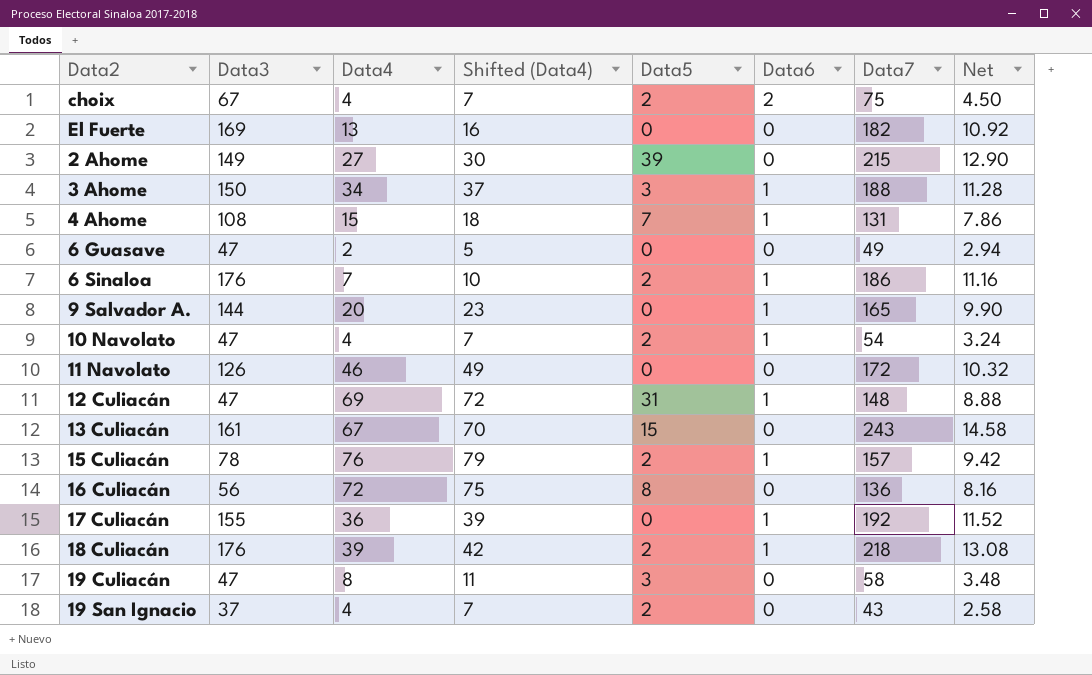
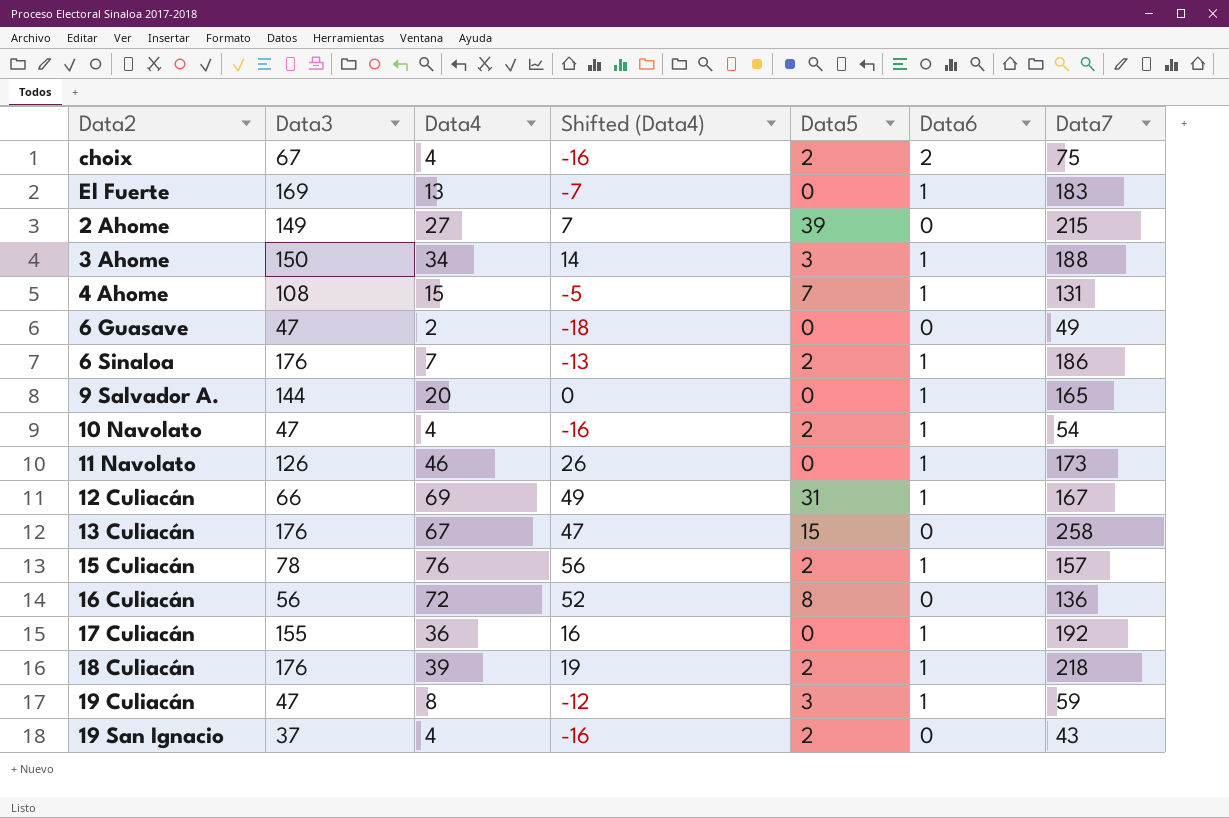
column Net | formula: [Data7] * 0.06 -> none
column Shifted (Data4) | formula: [Data4] + 3 -> [Data4] - 20
El Fuerte | Data6: 0 -> 1
El Fuerte | Data7: 182 -> 183
11 Navolato | Data6: 0 -> 1
11 Navolato | Data7: 172 -> 173
12 Culiacán | Data3: 47 -> 66
12 Culiacán | Data7: 148 -> 167
13 Culiacán | Data3: 161 -> 176
13 Culiacán | Data7: 243 -> 258
19 Culiacán | Data6: 0 -> 1
19 Culiacán | Data7: 58 -> 59

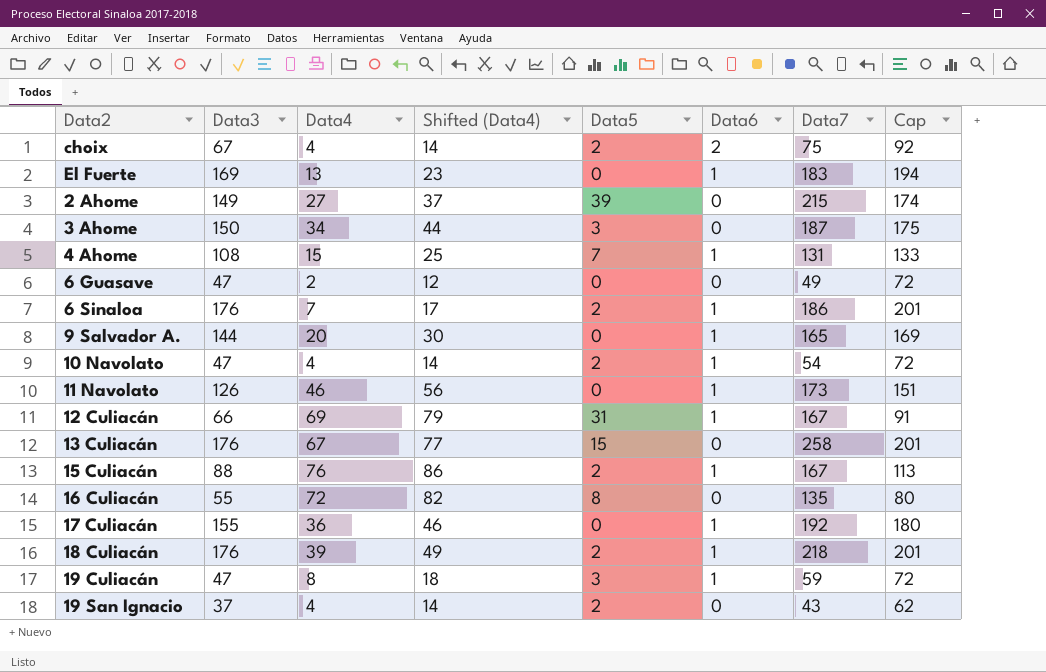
column Shifted (Data4) | formula: [Data4] - 20 -> [Data4] + 10
column Cap | formula: none -> [Data3] + 25
3 Ahome | Data6: 1 -> 0
3 Ahome | Data7: 188 -> 187
15 Culiacán | Data3: 78 -> 88
15 Culiacán | Data7: 157 -> 167
16 Culiacán | Data3: 56 -> 55
16 Culiacán | Data7: 136 -> 135

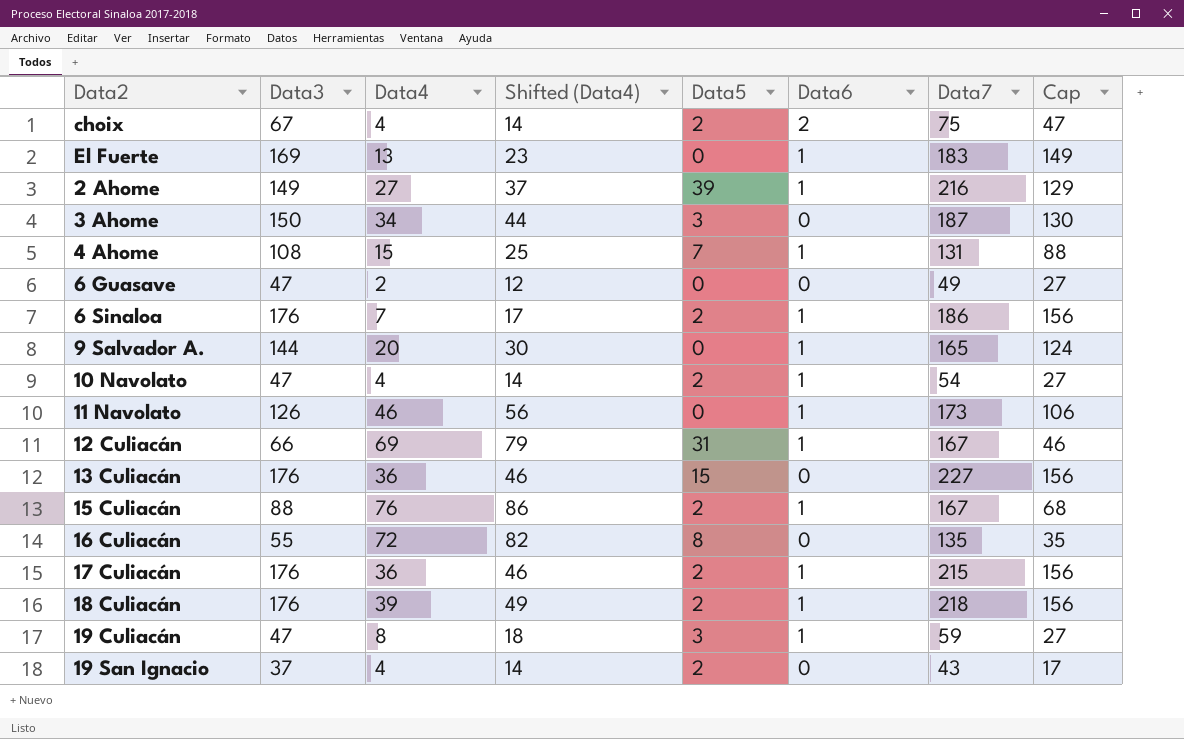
column Cap | formula: [Data3] + 25 -> [Data3] - 20
2 Ahome | Data6: 0 -> 1
2 Ahome | Data7: 215 -> 216
13 Culiacán | Data4: 67 -> 36
13 Culiacán | Shifted (Data4): 77 -> 46
13 Culiacán | Data7: 258 -> 227
17 Culiacán | Data3: 155 -> 176
17 Culiacán | Data5: 0 -> 2
17 Culiacán | Data7: 192 -> 215

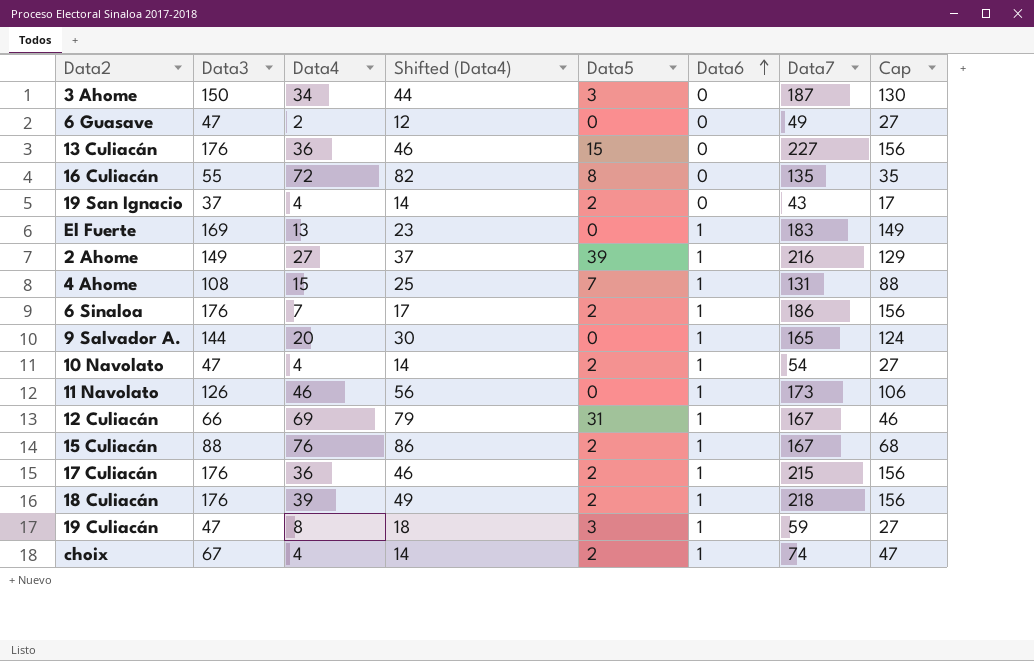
row order: none -> Data6 ascending
choix | Data6: 2 -> 1
choix | Data7: 75 -> 74

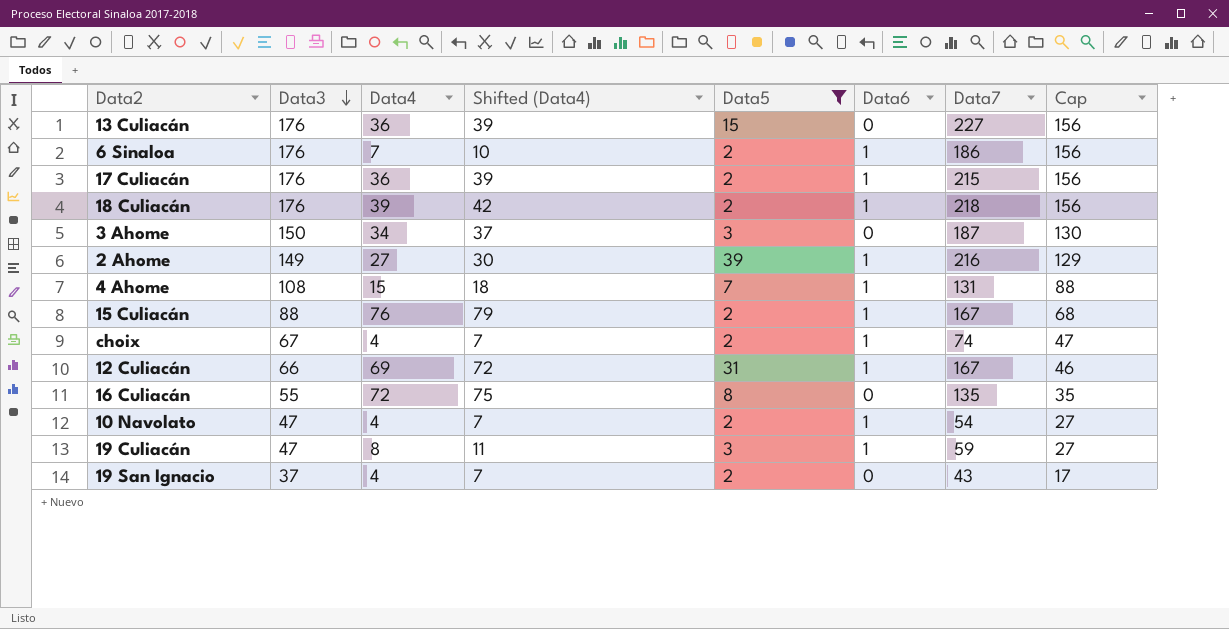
filter: none -> Data5 != 0
row order: Data6 ascending -> Data3 descending
column Shifted (Data4) | formula: [Data4] + 10 -> [Data4] + 3

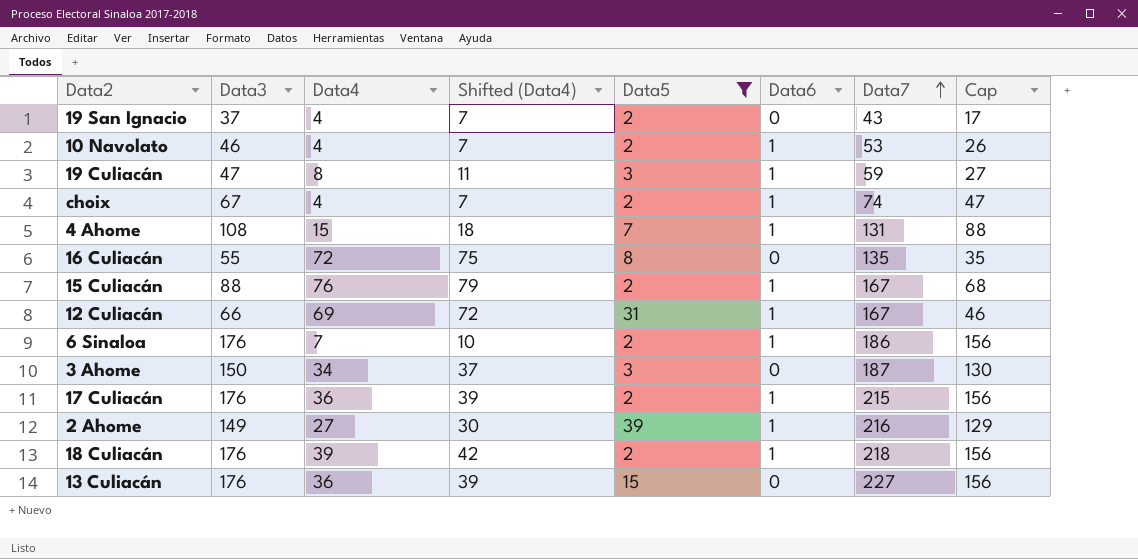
row order: Data3 descending -> Data7 ascending
10 Navolato | Data3: 47 -> 46
10 Navolato | Data7: 54 -> 53
10 Navolato | Cap: 27 -> 26

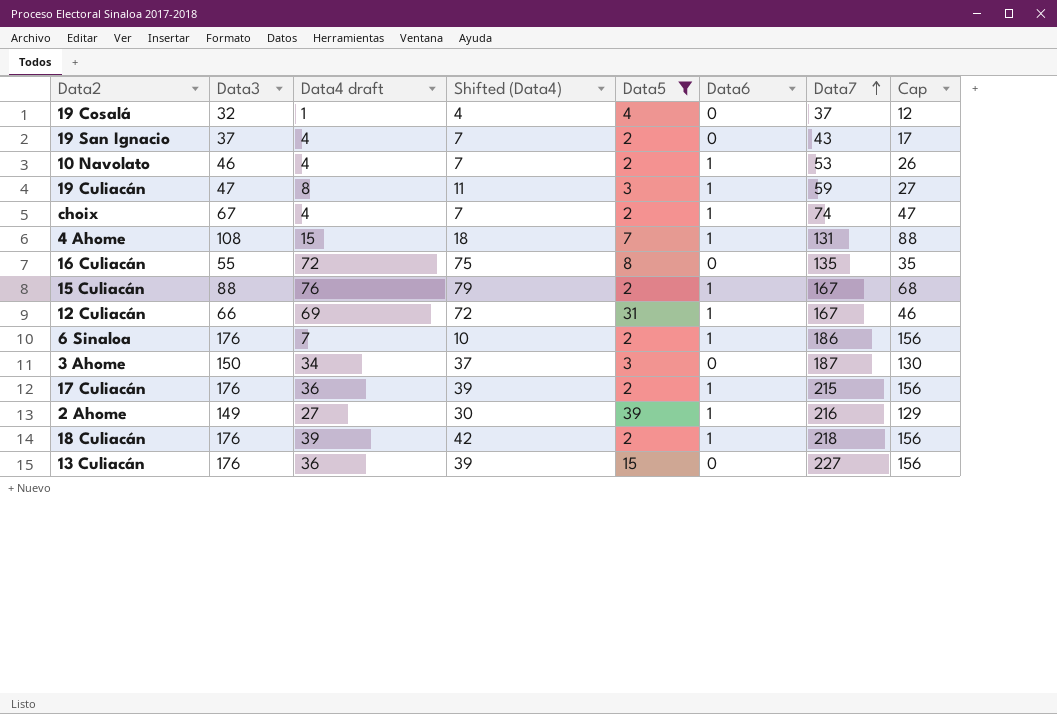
column name: Data4 -> Data4 draft
row 19 Cosalá: none -> 32 | 1 | 4 | 4 | 0 | 37 | 12

